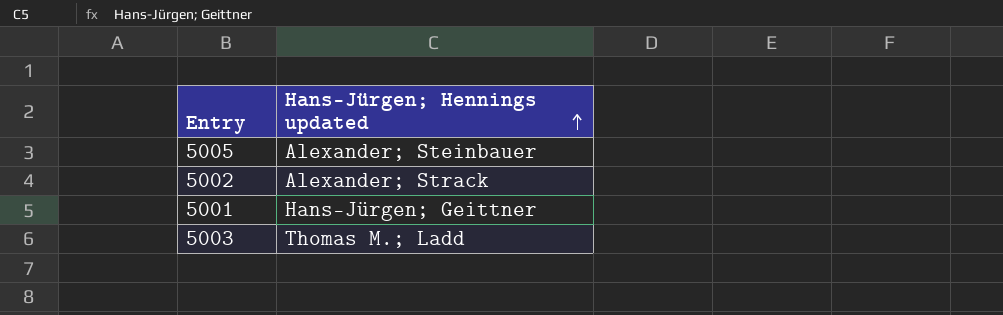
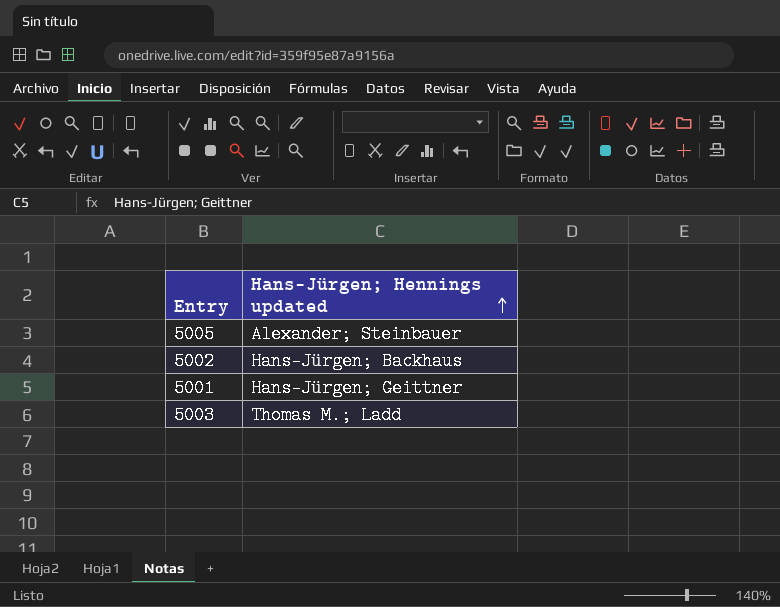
5002 | Hans-Jürgen; Hennings updated: Alexander; Strack -> Hans-Jürgen; Backhaus

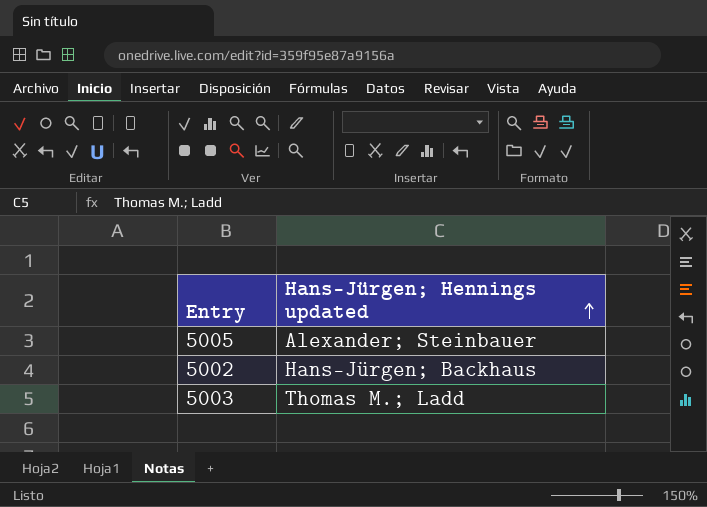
row 5001: Hans-Jürgen; Geittner -> none

